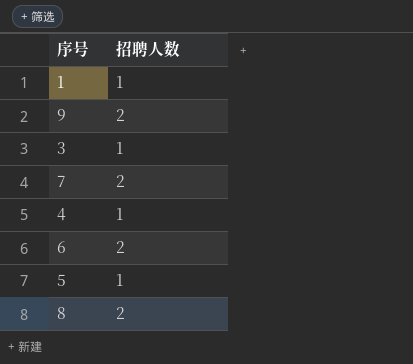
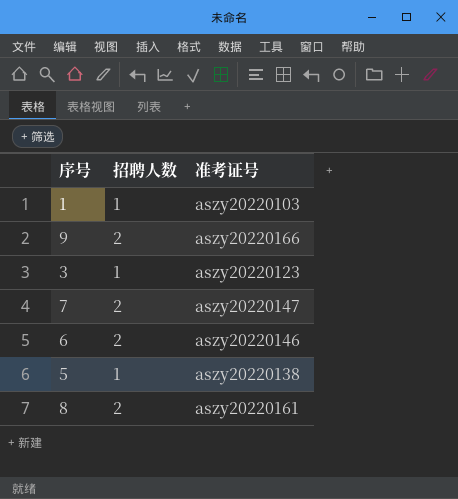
column 准考证号 | position: none -> 3
row 4: 1 -> none

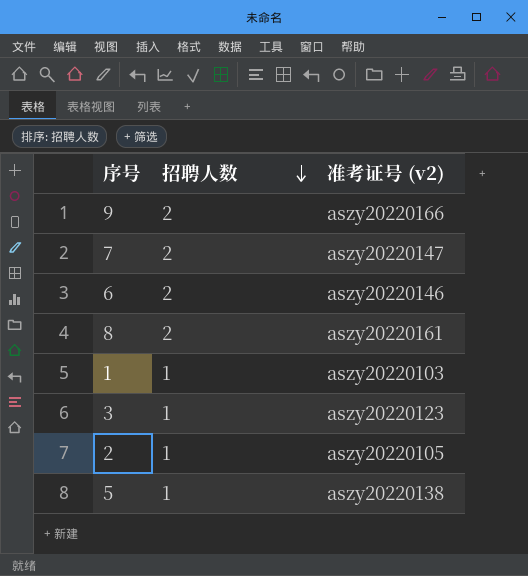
row order: none -> 招聘人数 descending
column name: 准考证号 -> 准考证号 (v2)
row 2: none -> 1 | aszy20220105

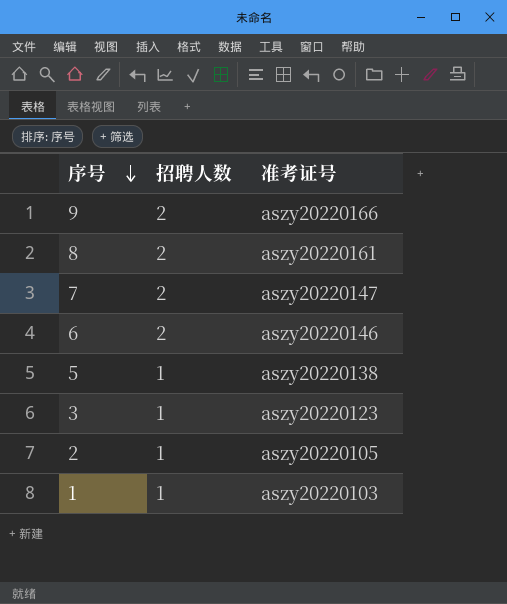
row order: 招聘人数 descending -> 序号 descending
column name: 准考证号 (v2) -> 准考证号

